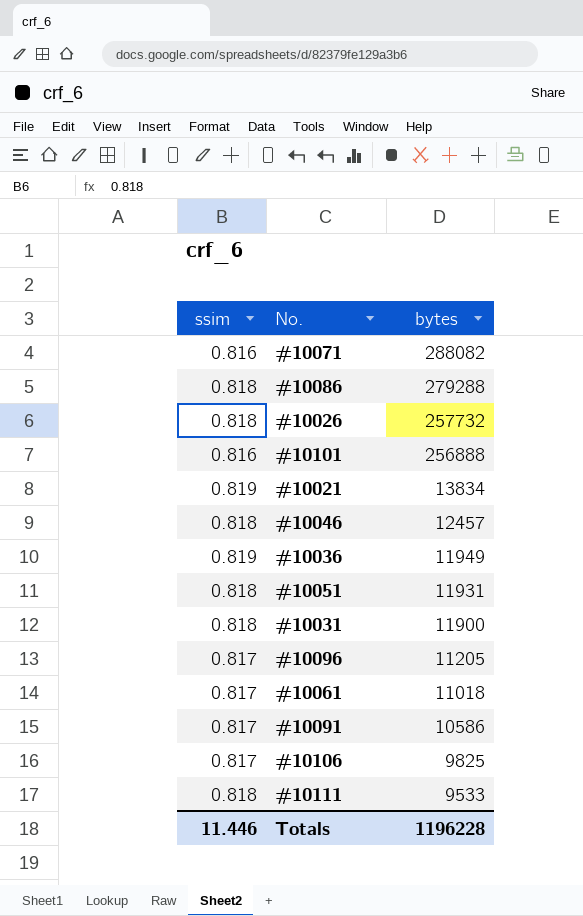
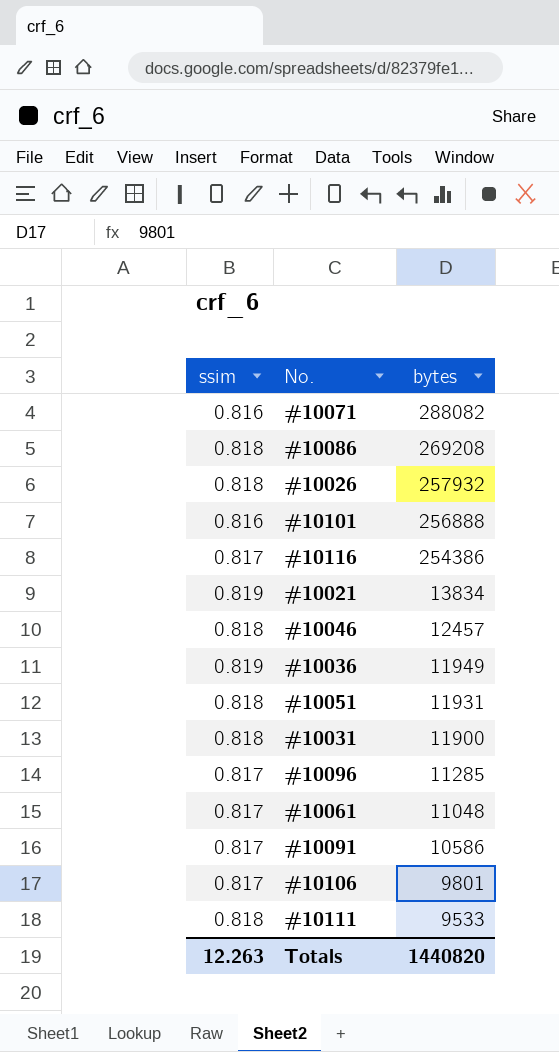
#10086 | bytes: 279288 -> 269208
#10026 | bytes: 257732 -> 257932
row #10116: none -> 0.817 | 254386
#10096 | bytes: 11205 -> 11285
#10061 | bytes: 11018 -> 11048
#10106 | bytes: 9825 -> 9801
Totals | ssim: 11.446 -> 12.263
Totals | bytes: 1196228 -> 1440820

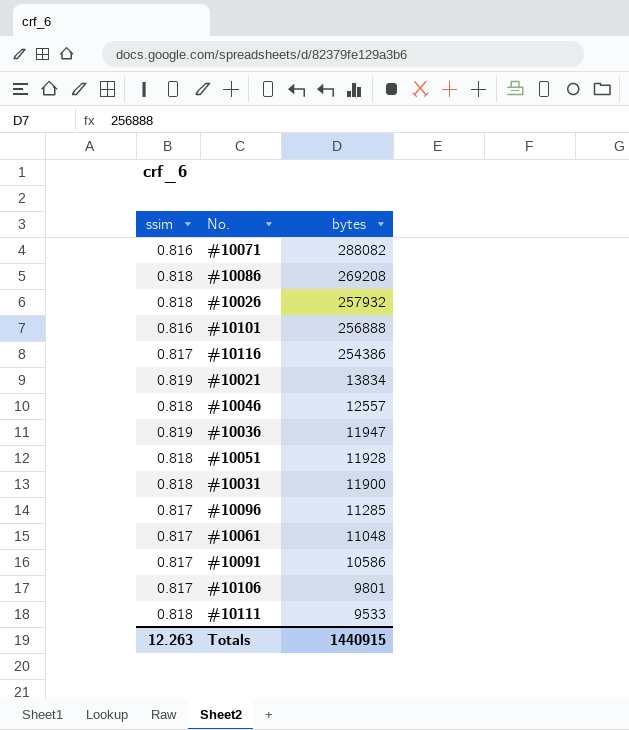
#10046 | bytes: 12457 -> 12557
#10036 | bytes: 11949 -> 11947
#10051 | bytes: 11931 -> 11928
Totals | bytes: 1440820 -> 1440915

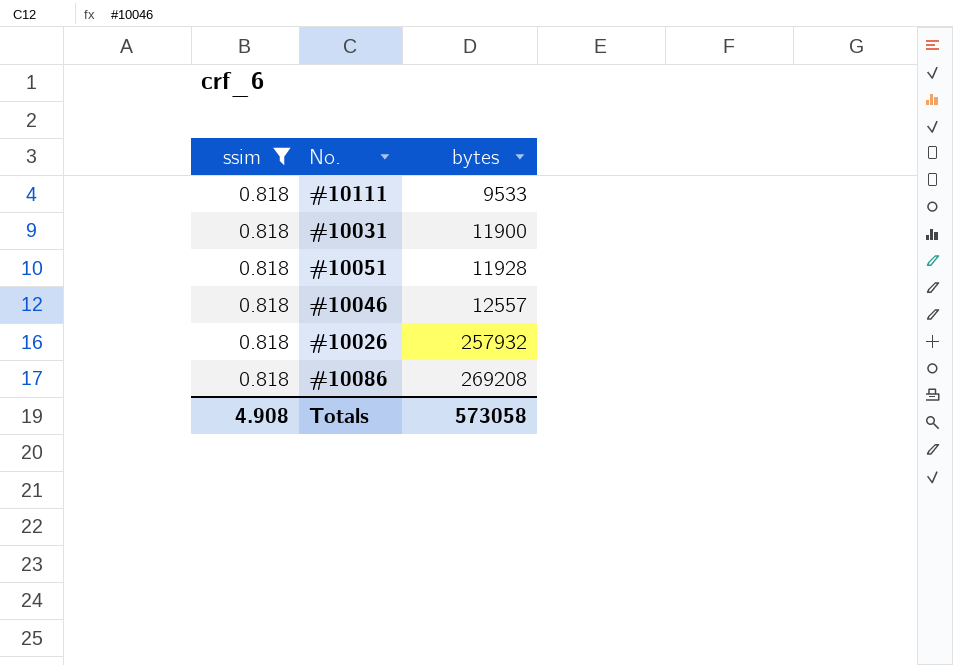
filter: none -> ssim = 0.818
row order: bytes descending -> bytes ascending
Totals | ssim: 12.263 -> 4.908
Totals | bytes: 1440915 -> 573058

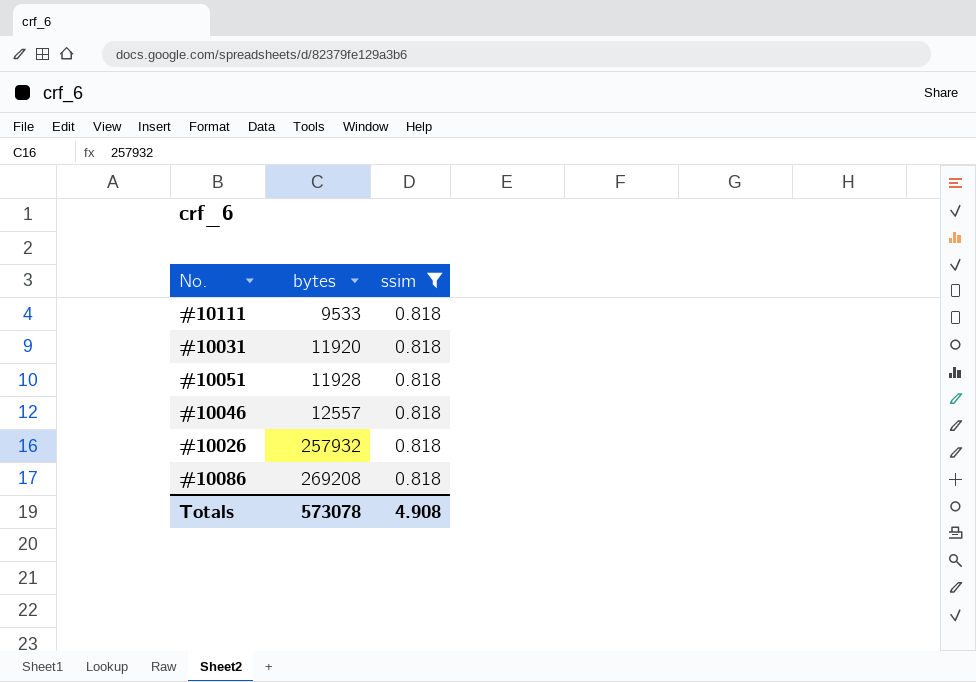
column ssim | position: 1 -> 3
#10031 | bytes: 11900 -> 11920
Totals | bytes: 573058 -> 573078

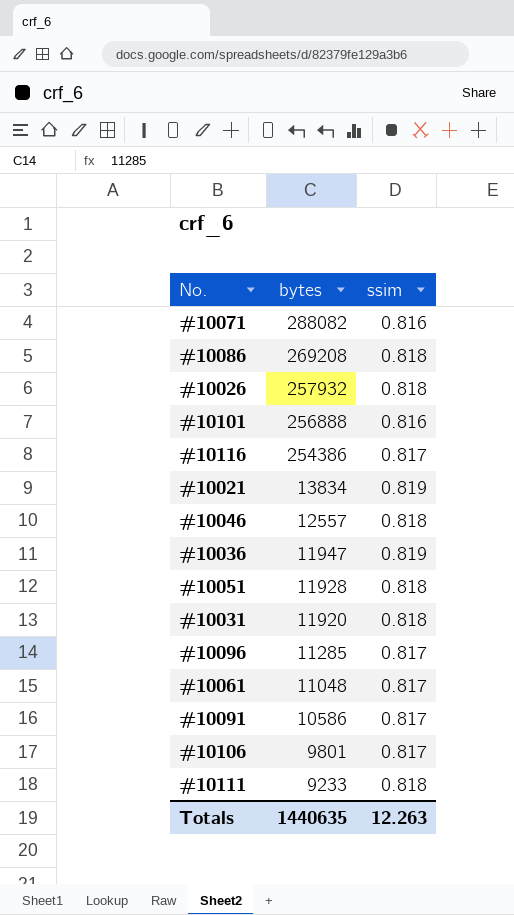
filter: ssim = 0.818 -> none
row order: bytes ascending -> bytes descending
#10111 | bytes: 9533 -> 9233
Totals | bytes: 573078 -> 1440635
Totals | ssim: 4.908 -> 12.263

